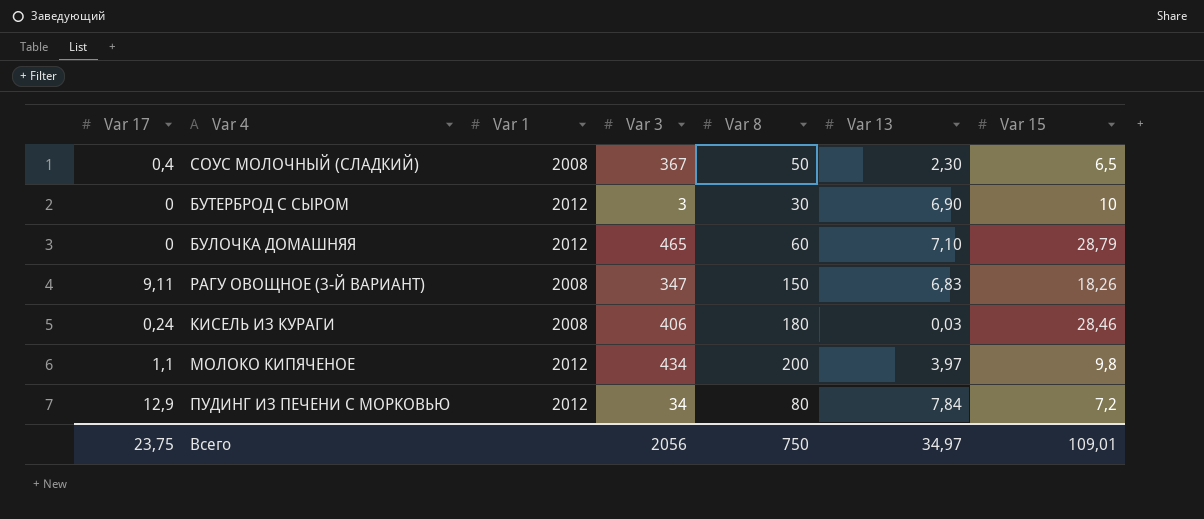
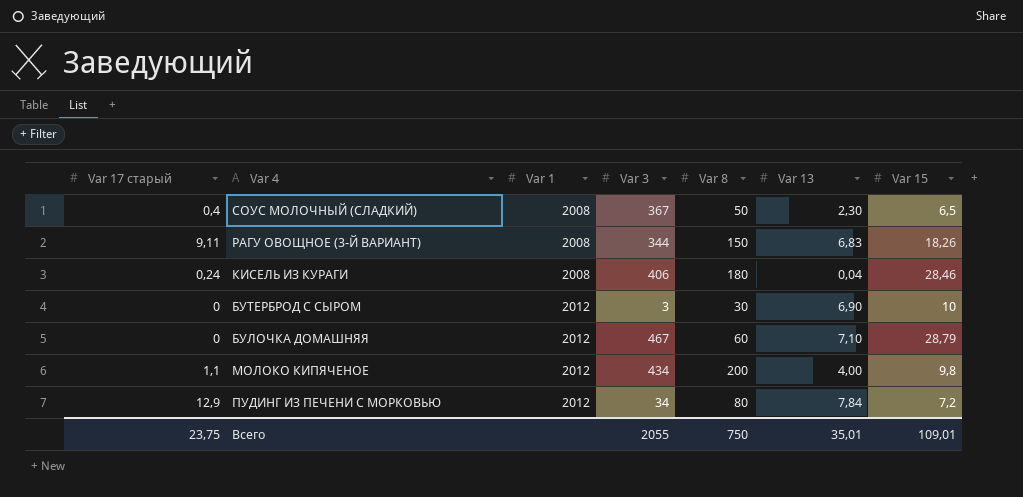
row order: none -> Var 1 ascending
column name: Var 17 -> Var 17 старый
РАГУ ОВОЩНОЕ (3-Й ВАРИАНТ) | Var 3: 347 -> 344
КИСЕЛЬ ИЗ КУРАГИ | Var 13: 0,03 -> 0,04
БУЛОЧКА ДОМАШНЯЯ | Var 3: 465 -> 467
МОЛОКО КИПЯЧЕНОЕ | Var 13: 3,97 -> 4,00
Всего | Var 3: 2056 -> 2055
Всего | Var 13: 34,97 -> 35,01

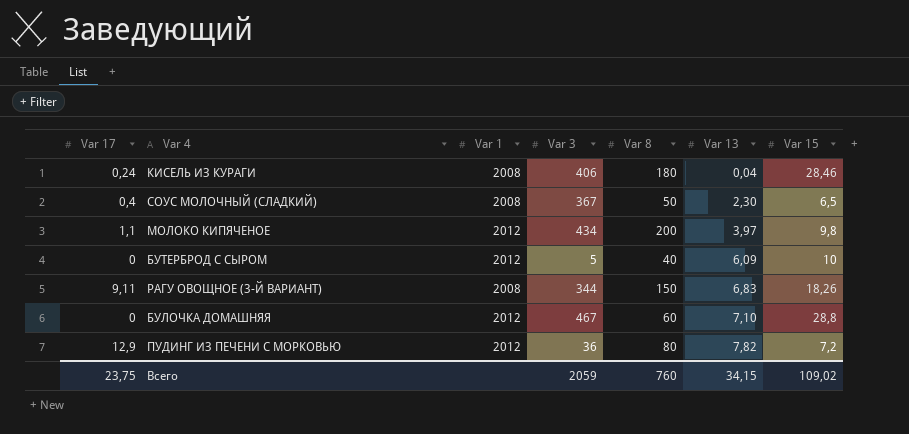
row order: Var 1 ascending -> Var 13 ascending
column name: Var 17 старый -> Var 17
МОЛОКО КИПЯЧЕНОЕ | Var 13: 4,00 -> 3,97
БУТЕРБРОД С СЫРОМ | Var 3: 3 -> 5
БУТЕРБРОД С СЫРОМ | Var 8: 30 -> 40
БУТЕРБРОД С СЫРОМ | Var 13: 6,90 -> 6,09
БУЛОЧКА ДОМАШНЯЯ | Var 15: 28,79 -> 28,8
ПУДИНГ ИЗ ПЕЧЕНИ С МОРКОВЬЮ | Var 3: 34 -> 36
ПУДИНГ ИЗ ПЕЧЕНИ С МОРКОВЬЮ | Var 13: 7,84 -> 7,82
Всего | Var 3: 2055 -> 2059
Всего | Var 8: 750 -> 760
Всего | Var 13: 35,01 -> 34,15
Всего | Var 15: 109,01 -> 109,02

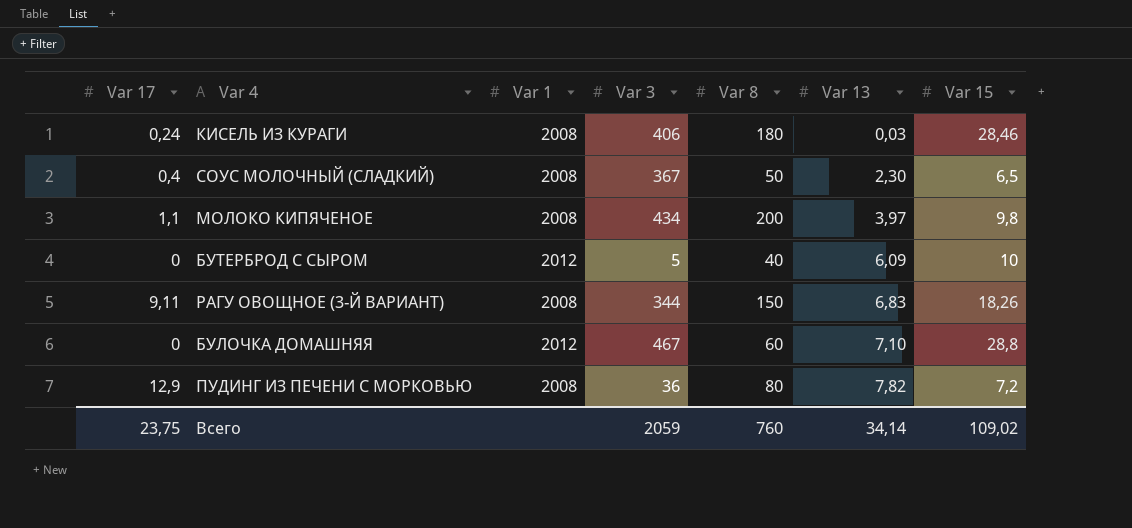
КИСЕЛЬ ИЗ КУРАГИ | Var 13: 0,04 -> 0,03
МОЛОКО КИПЯЧЕНОЕ | Var 1: 2012 -> 2008
ПУДИНГ ИЗ ПЕЧЕНИ С МОРКОВЬЮ | Var 1: 2012 -> 2008
Всего | Var 13: 34,15 -> 34,14

